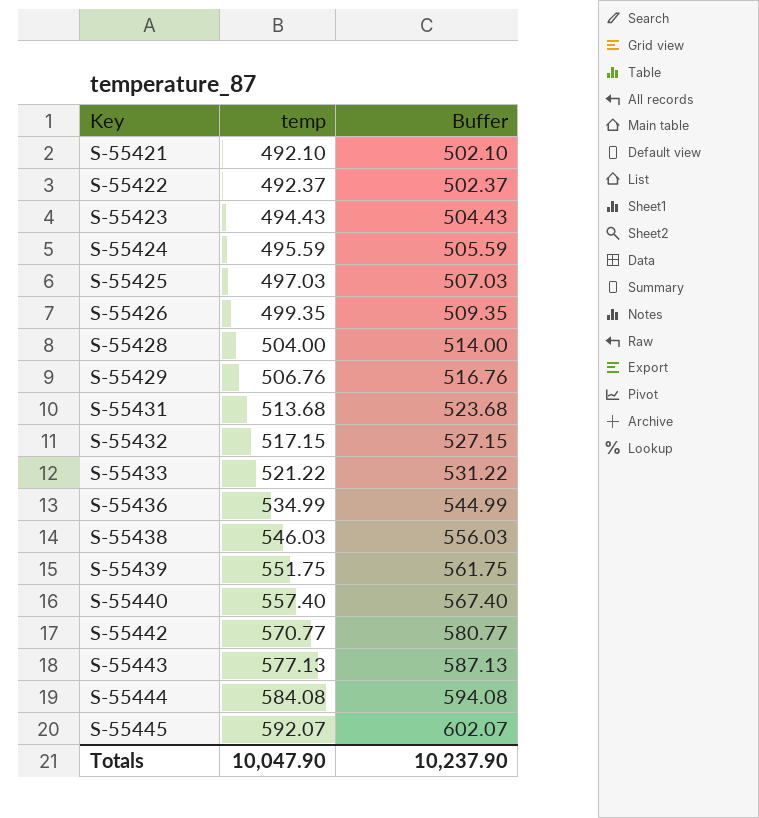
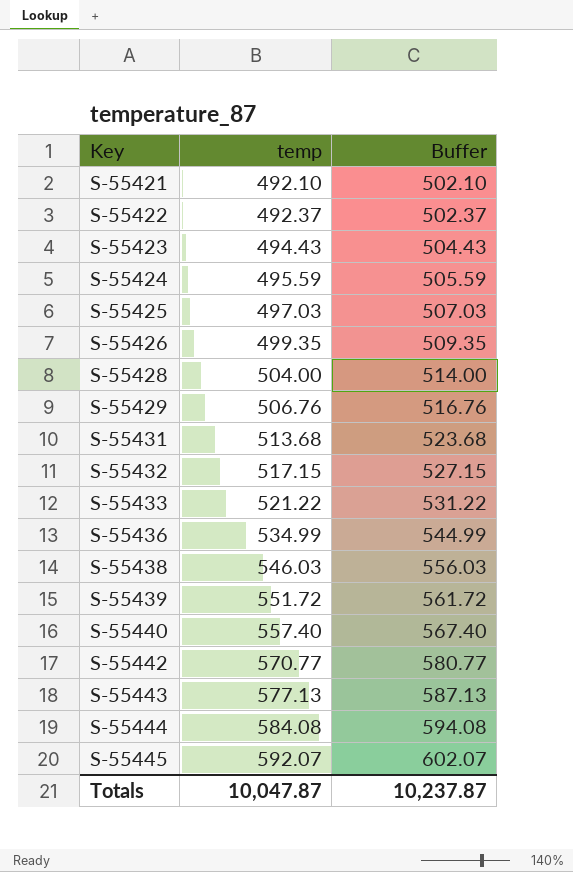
S-55439 | temp: 551.75 -> 551.72
S-55439 | Buffer: 561.75 -> 561.72
Totals | temp: 10,047.90 -> 10,047.87
Totals | Buffer: 10,237.90 -> 10,237.87

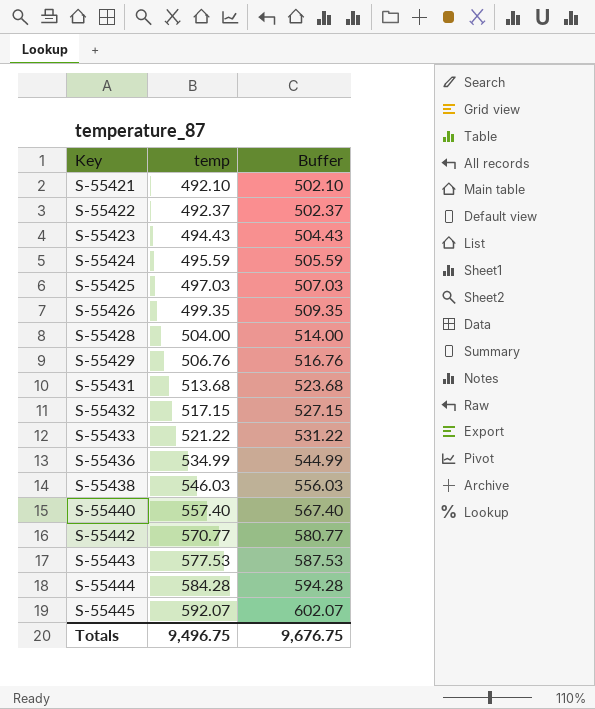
row S-55439: 551.72 | 561.72 -> none
S-55443 | temp: 577.13 -> 577.53
S-55443 | Buffer: 587.13 -> 587.53
S-55444 | temp: 584.08 -> 584.28
S-55444 | Buffer: 594.08 -> 594.28
Totals | temp: 10,047.87 -> 9,496.75
Totals | Buffer: 10,237.87 -> 9,676.75

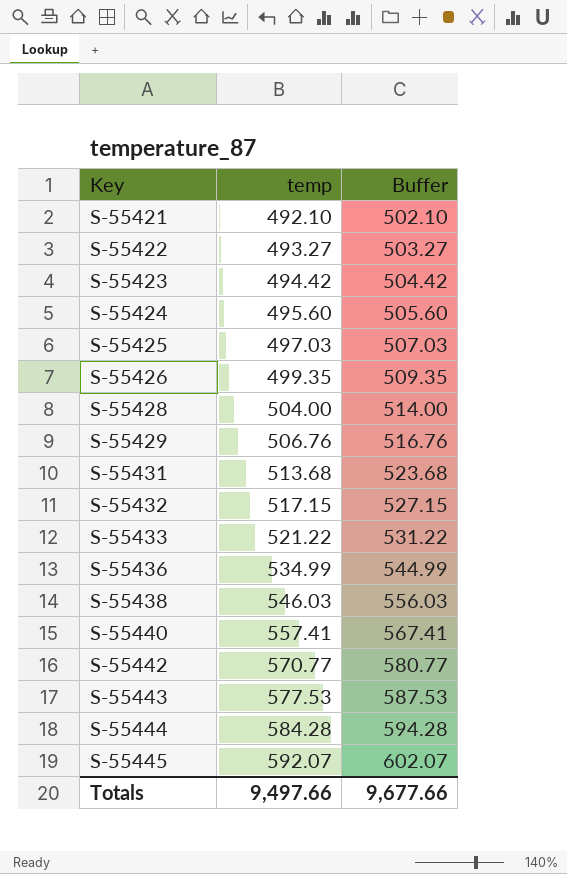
S-55422 | temp: 492.37 -> 493.27
S-55422 | Buffer: 502.37 -> 503.27
S-55423 | temp: 494.43 -> 494.42
S-55423 | Buffer: 504.43 -> 504.42
S-55424 | temp: 495.59 -> 495.60
S-55424 | Buffer: 505.59 -> 505.60
S-55440 | temp: 557.40 -> 557.41
S-55440 | Buffer: 567.40 -> 567.41
Totals | temp: 9,496.75 -> 9,497.66
Totals | Buffer: 9,676.75 -> 9,677.66

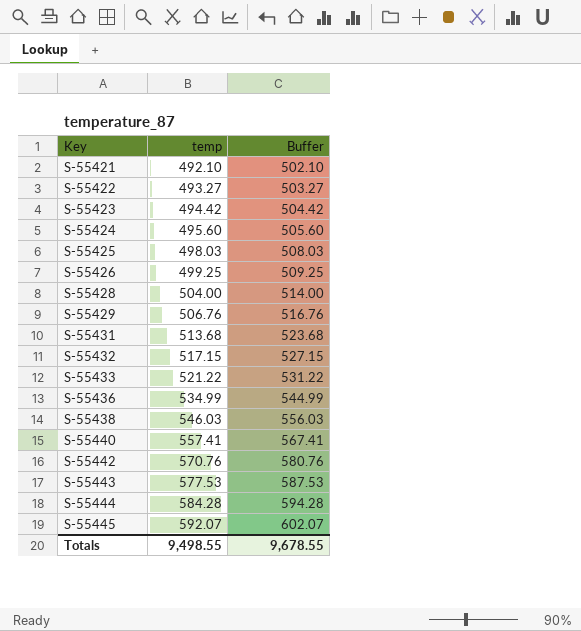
S-55425 | temp: 497.03 -> 498.03
S-55425 | Buffer: 507.03 -> 508.03
S-55426 | temp: 499.35 -> 499.25
S-55426 | Buffer: 509.35 -> 509.25
S-55442 | temp: 570.77 -> 570.76
S-55442 | Buffer: 580.77 -> 580.76
Totals | temp: 9,497.66 -> 9,498.55
Totals | Buffer: 9,677.66 -> 9,678.55

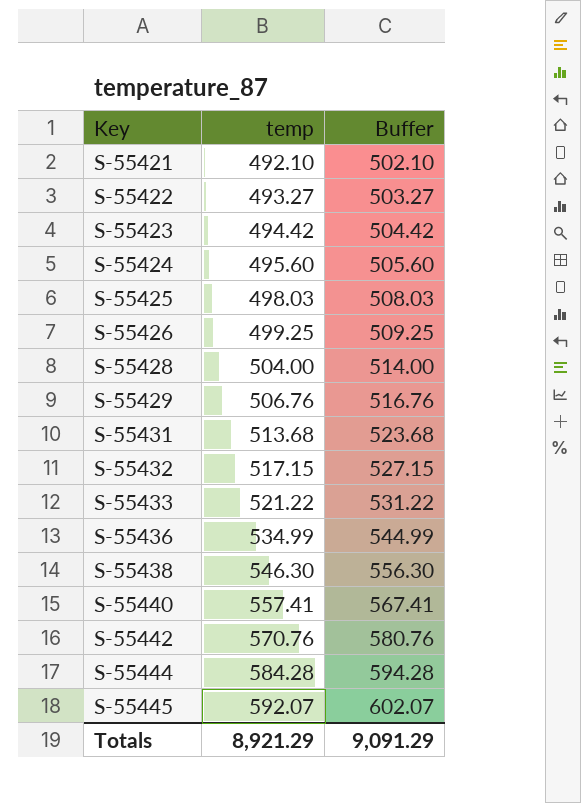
row S-55443: 577.53 | 587.53 -> none
S-55438 | temp: 546.03 -> 546.30
S-55438 | Buffer: 556.03 -> 556.30
Totals | temp: 9,498.55 -> 8,921.29
Totals | Buffer: 9,678.55 -> 9,091.29

